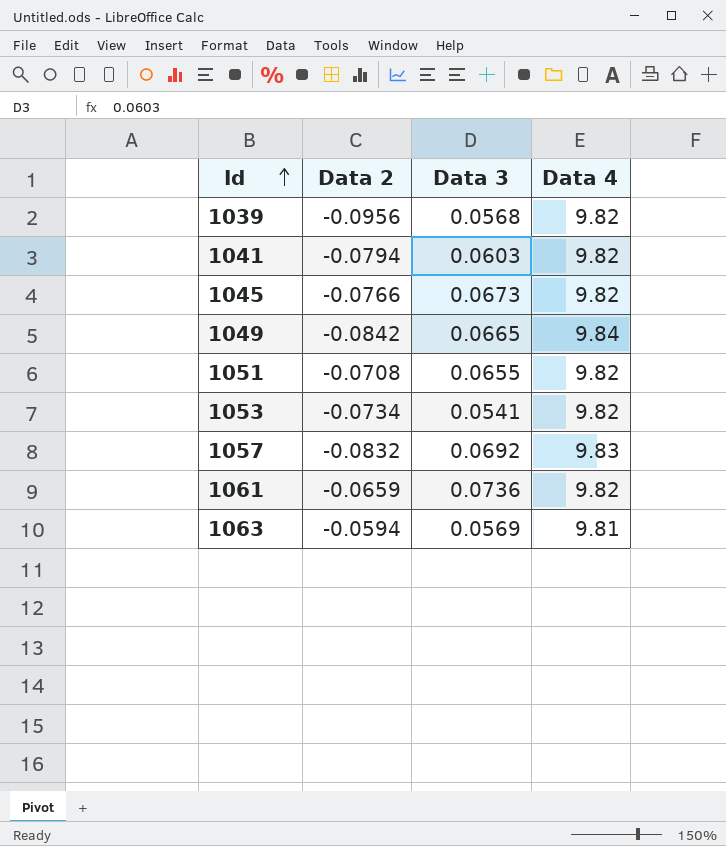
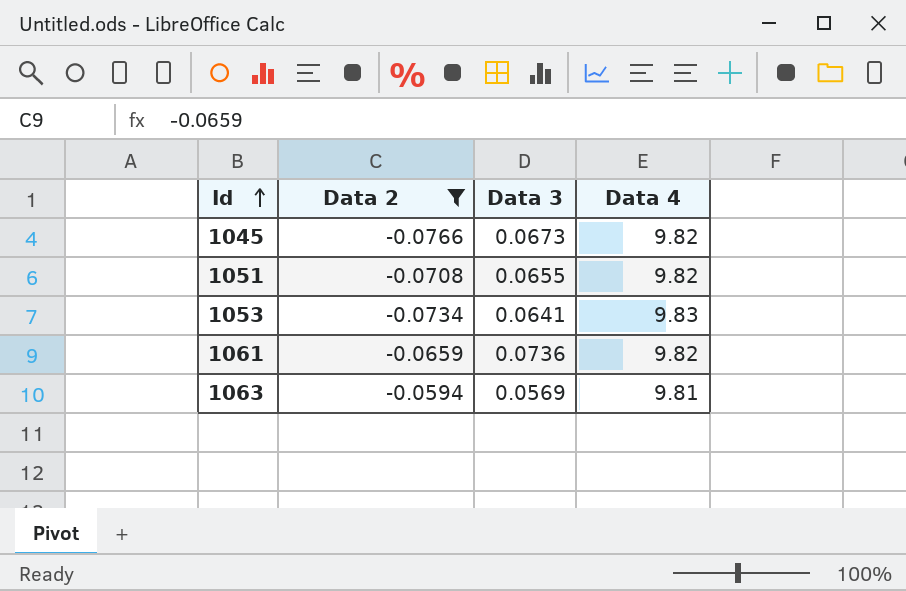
filter: none -> Data 2 >= -0.0766
1053 | Data 3: 0.0541 -> 0.0641
1053 | Data 4: 9.82 -> 9.83

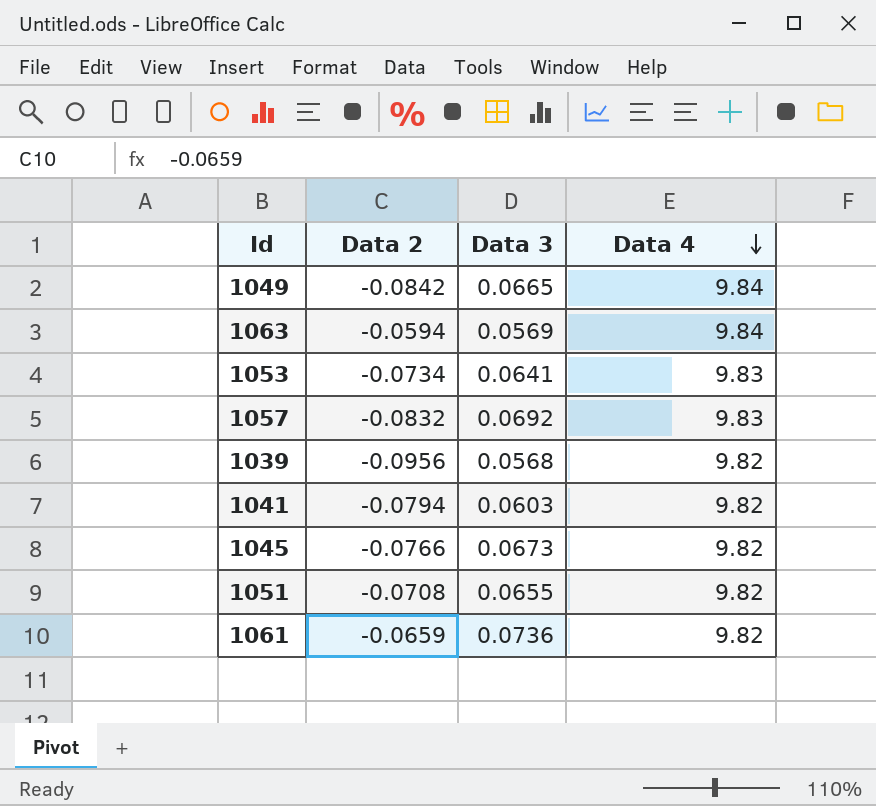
filter: Data 2 >= -0.0766 -> none
row order: Id ascending -> Data 4 descending
1063 | Data 4: 9.81 -> 9.84

